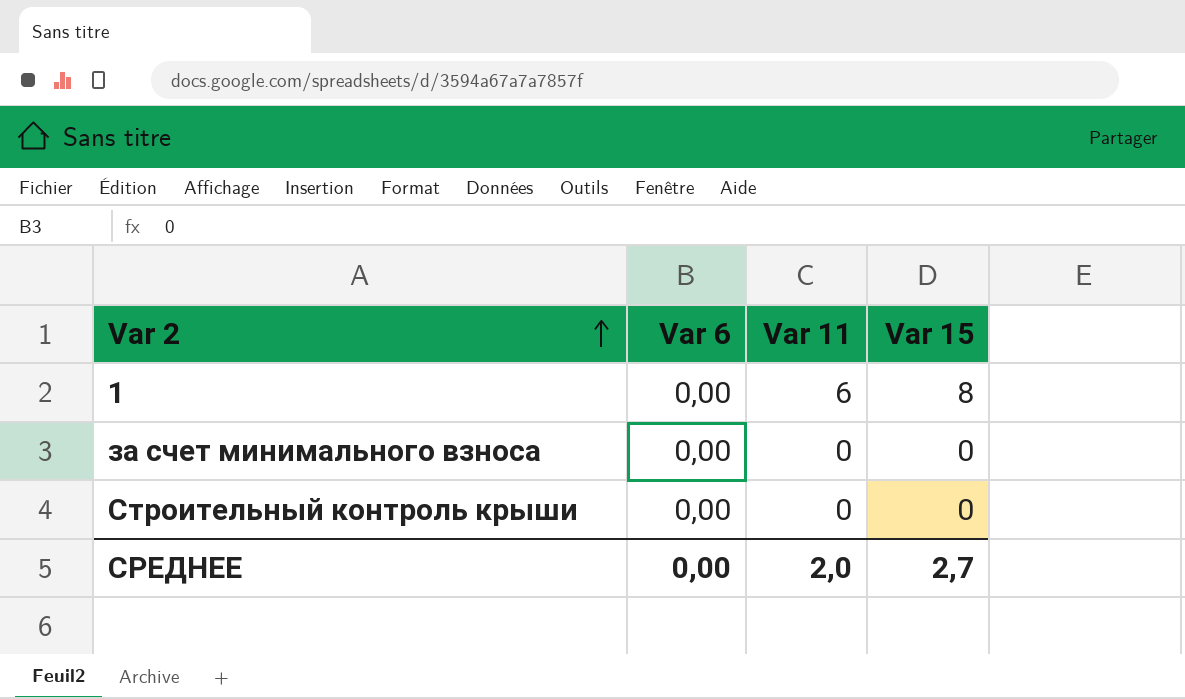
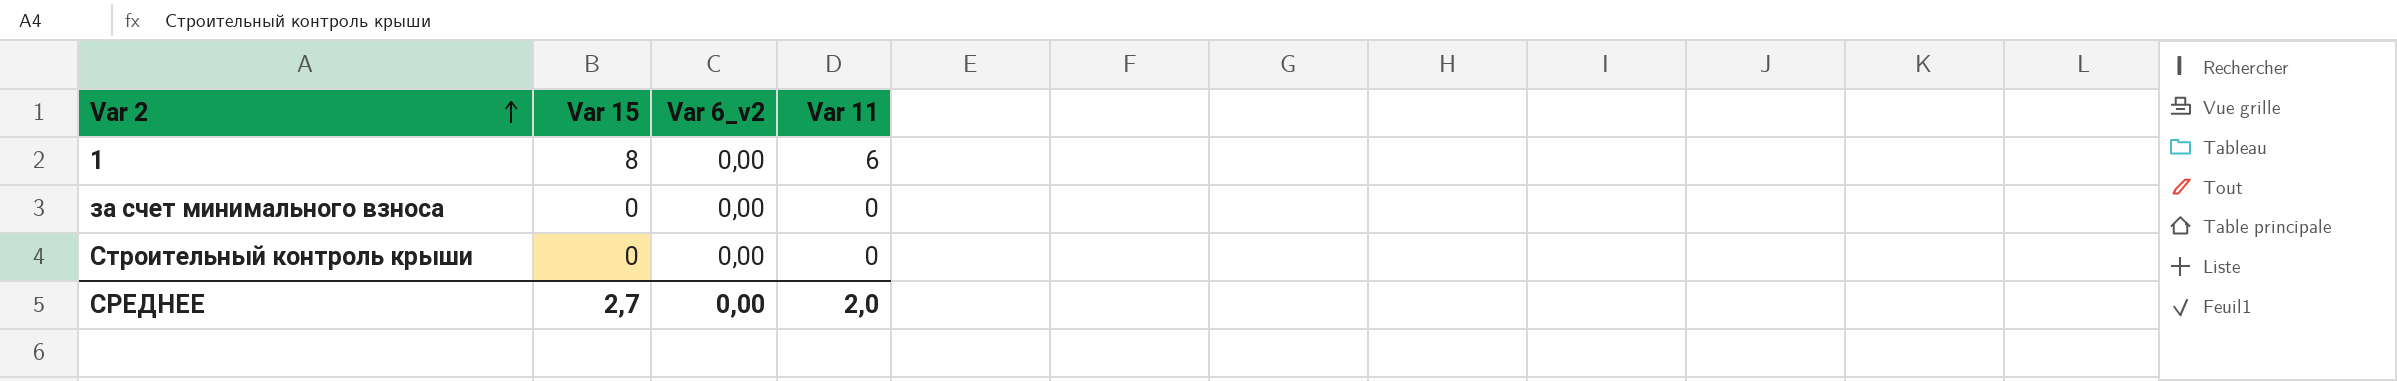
column Var 15 | position: 4 -> 2
column name: Var 6 -> Var 6_v2

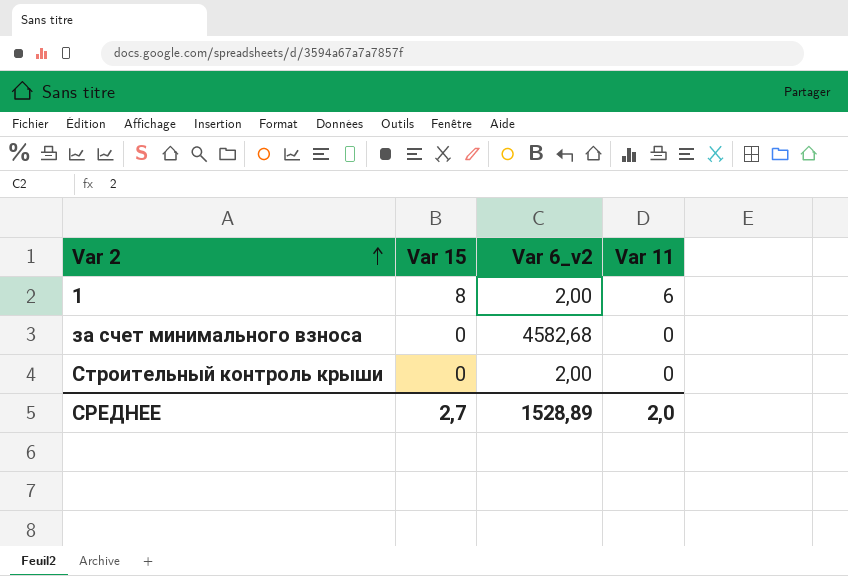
1 | Var 6_v2: 0,00 -> 2,00
за счет минимального взноса | Var 6_v2: 0,00 -> 4582,68
Строительный контроль крыши | Var 6_v2: 0,00 -> 2,00
СРЕДНЕЕ | Var 6_v2: 0,00 -> 1528,89

